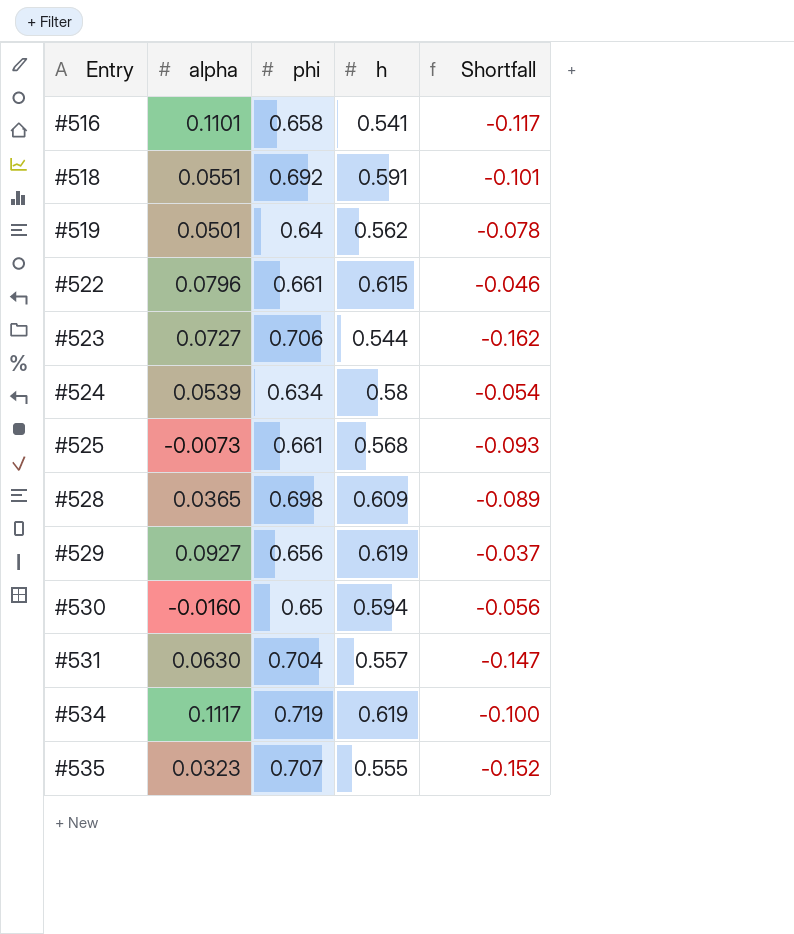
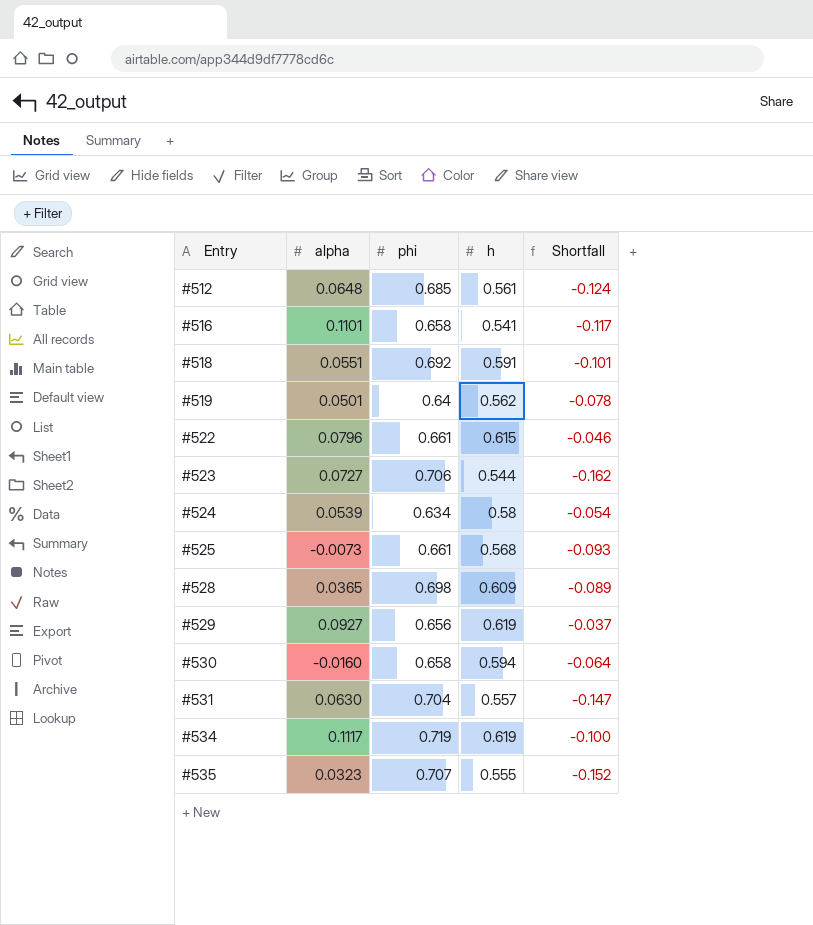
row #512: none -> 0.0648 | 0.685 | 0.561 | -0.124
#530 | phi: 0.65 -> 0.658
#530 | Shortfall: -0.056 -> -0.064

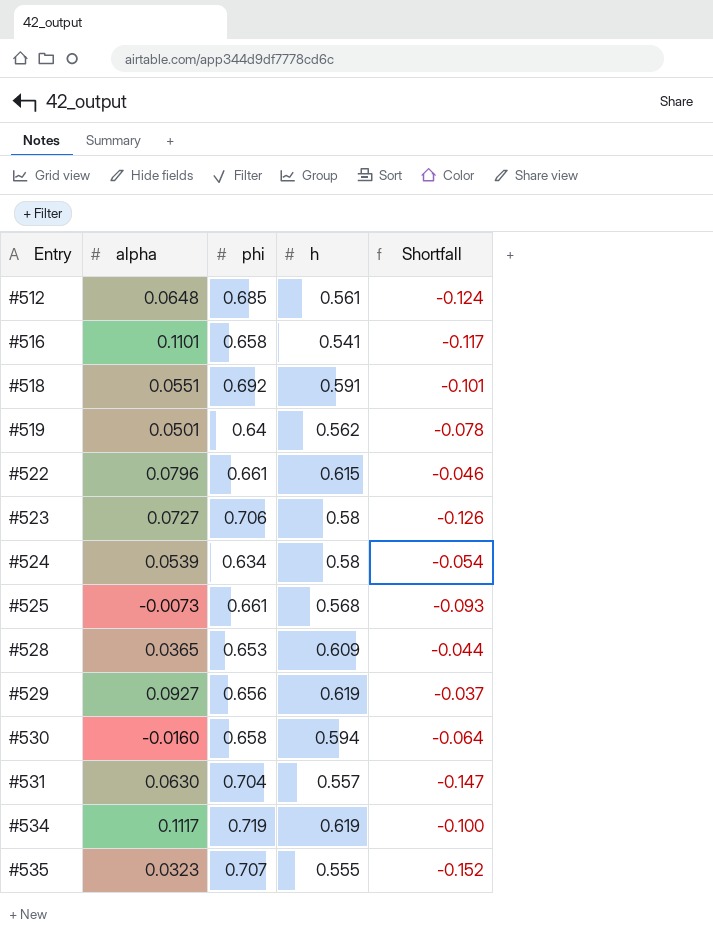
#523 | h: 0.544 -> 0.58
#523 | Shortfall: -0.162 -> -0.126
#528 | phi: 0.698 -> 0.653
#528 | Shortfall: -0.089 -> -0.044

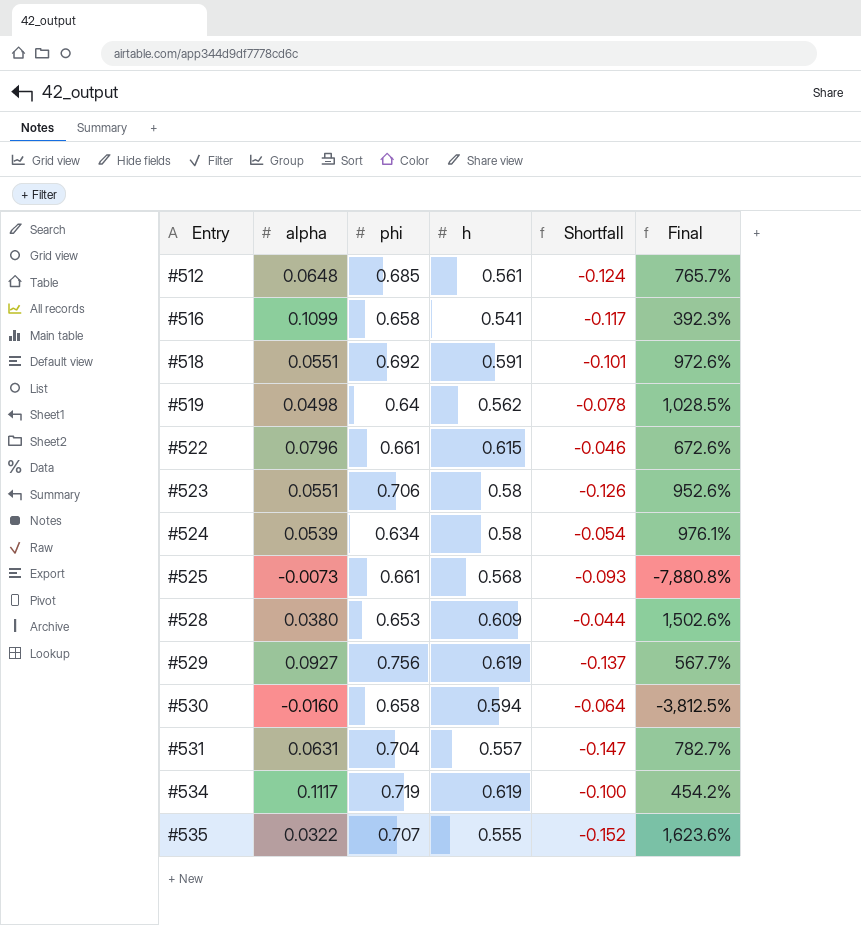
column Final | formula: none -> ([h] - [alpha]) / [alpha]
#516 | alpha: 0.1101 -> 0.1099
#519 | alpha: 0.0501 -> 0.0498
#523 | alpha: 0.0727 -> 0.0551
#528 | alpha: 0.0365 -> 0.0380
#529 | phi: 0.656 -> 0.756
#529 | Shortfall: -0.037 -> -0.137
#531 | alpha: 0.0630 -> 0.0631
#535 | alpha: 0.0323 -> 0.0322

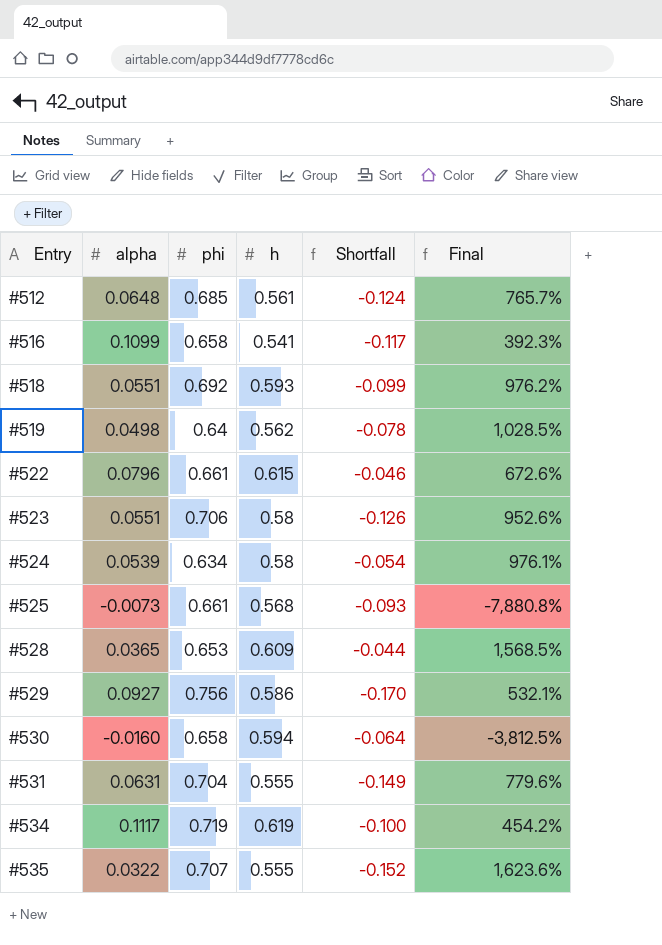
#518 | h: 0.591 -> 0.593
#518 | Shortfall: -0.101 -> -0.099
#518 | Final: 972.6% -> 976.2%
#528 | alpha: 0.0380 -> 0.0365
#528 | Final: 1,502.6% -> 1,568.5%
#529 | h: 0.619 -> 0.586
#529 | Shortfall: -0.137 -> -0.170
#529 | Final: 567.7% -> 532.1%
#531 | h: 0.557 -> 0.555
#531 | Shortfall: -0.147 -> -0.149
#531 | Final: 782.7% -> 779.6%

